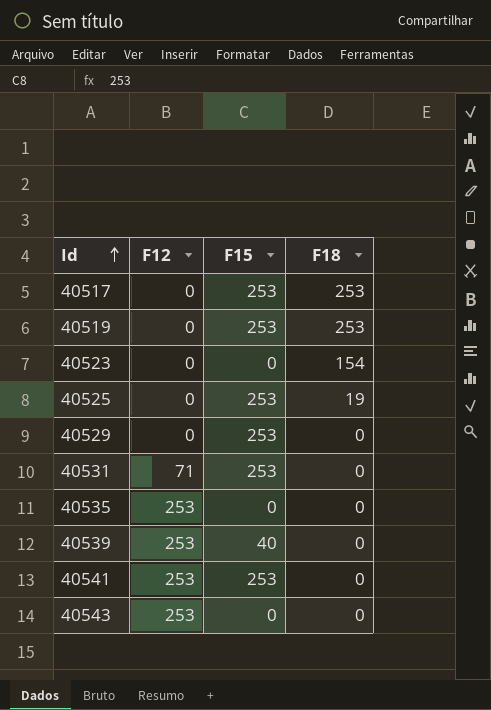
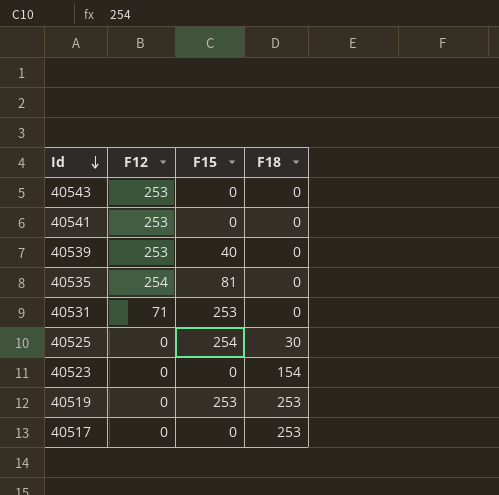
row order: Id ascending -> Id descending
row 40529: 0 | 253 | 0 -> none
40541 | F15: 253 -> 0
40535 | F12: 253 -> 254
40535 | F15: 0 -> 81
40525 | F15: 253 -> 254
40525 | F18: 19 -> 30
40517 | F15: 253 -> 0

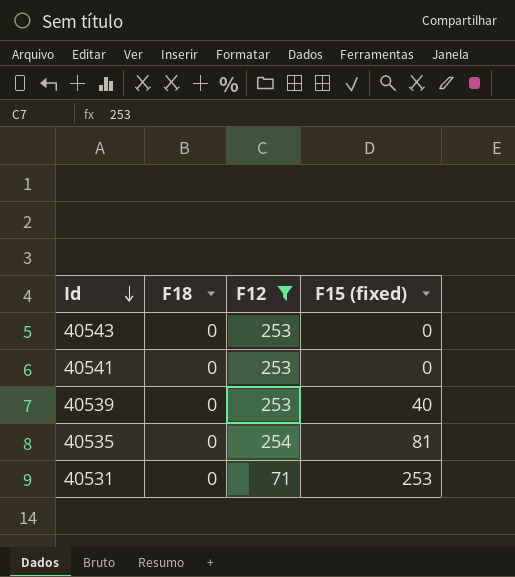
filter: none -> F12 != 0
column F18 | position: 4 -> 2
column name: F15 -> F15 (fixed)

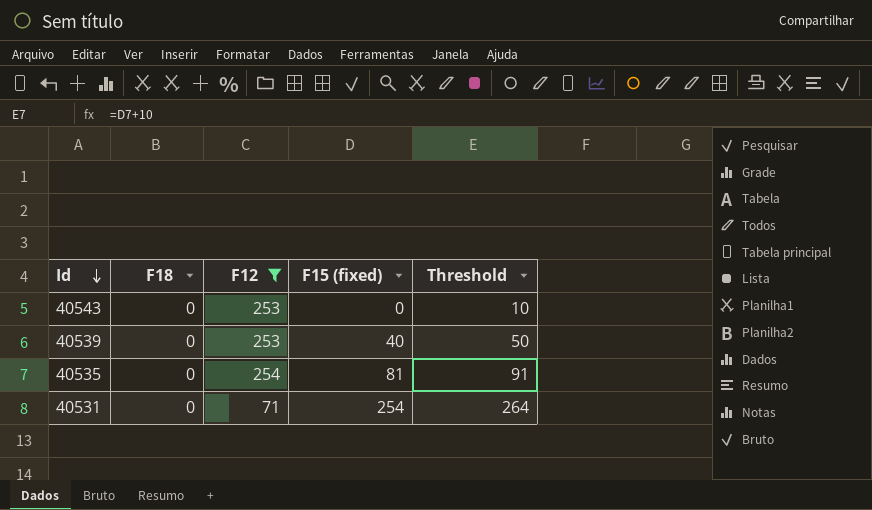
column Threshold | formula: none -> [F15 (fixed)] + 10
row 40541: 0 | 253 | 0 -> none
40531 | F15 (fixed): 253 -> 254

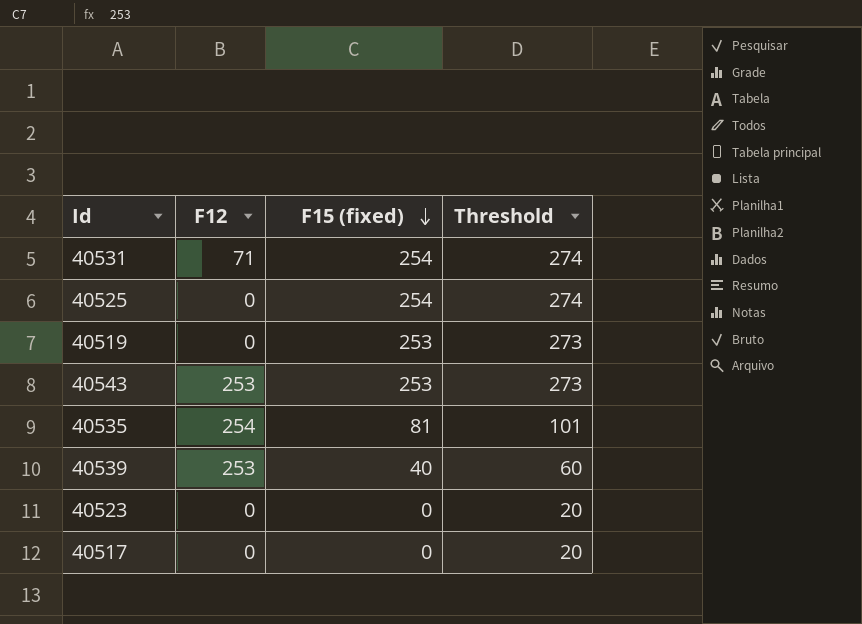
filter: F12 != 0 -> none
row order: Id descending -> F15 (fixed) descending
column F18 | position: 2 -> none
column Threshold | formula: [F15 (fixed)] + 10 -> [F15 (fixed)] + 20
40543 | F15 (fixed): 0 -> 253

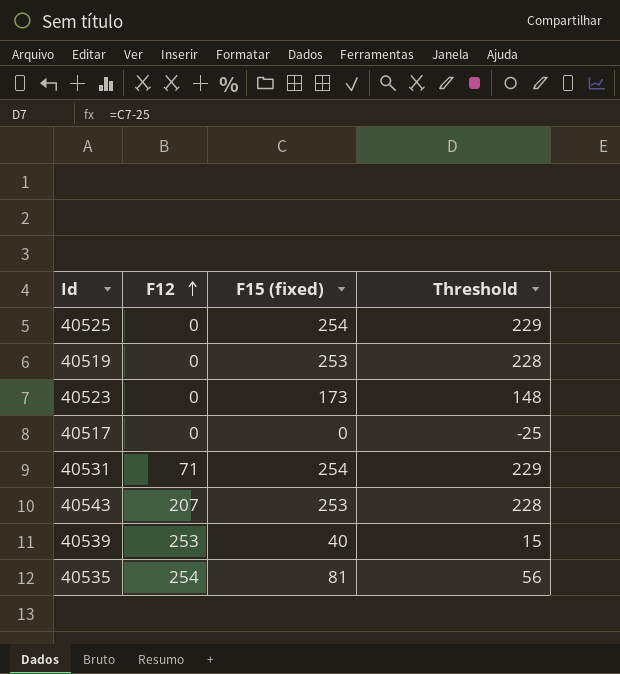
row order: F15 (fixed) descending -> F12 ascending
column Threshold | formula: [F15 (fixed)] + 20 -> [F15 (fixed)] - 25
40523 | F15 (fixed): 0 -> 173
40543 | F12: 253 -> 207

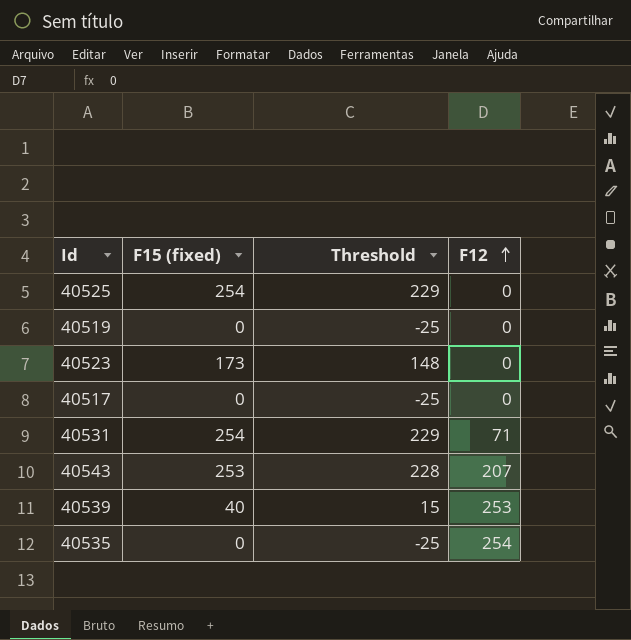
column F12 | position: 2 -> 4
40519 | F15 (fixed): 253 -> 0
40519 | Threshold: 228 -> -25
40535 | F15 (fixed): 81 -> 0
40535 | Threshold: 56 -> -25

